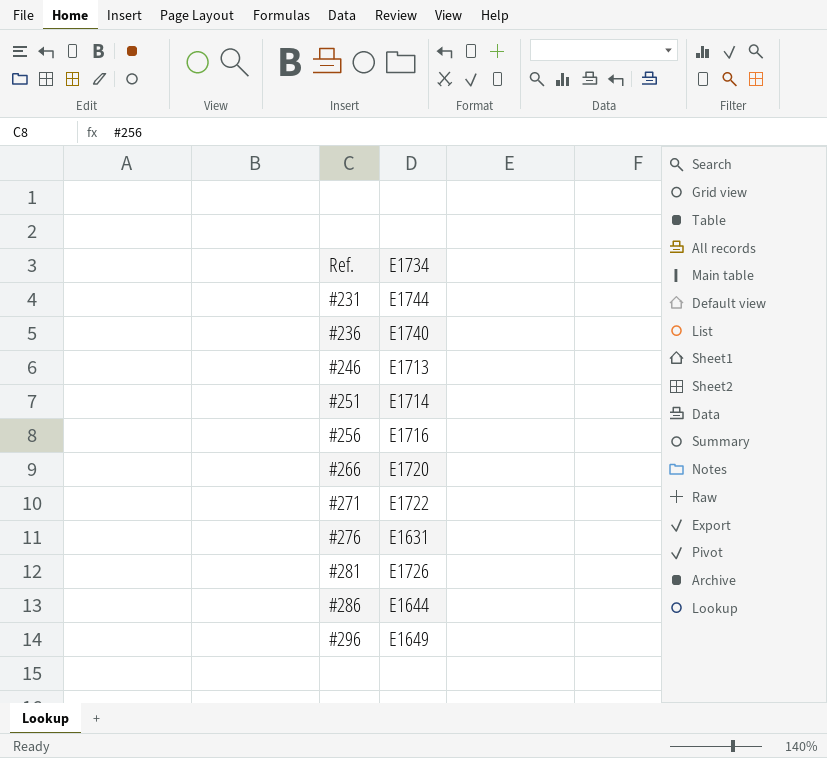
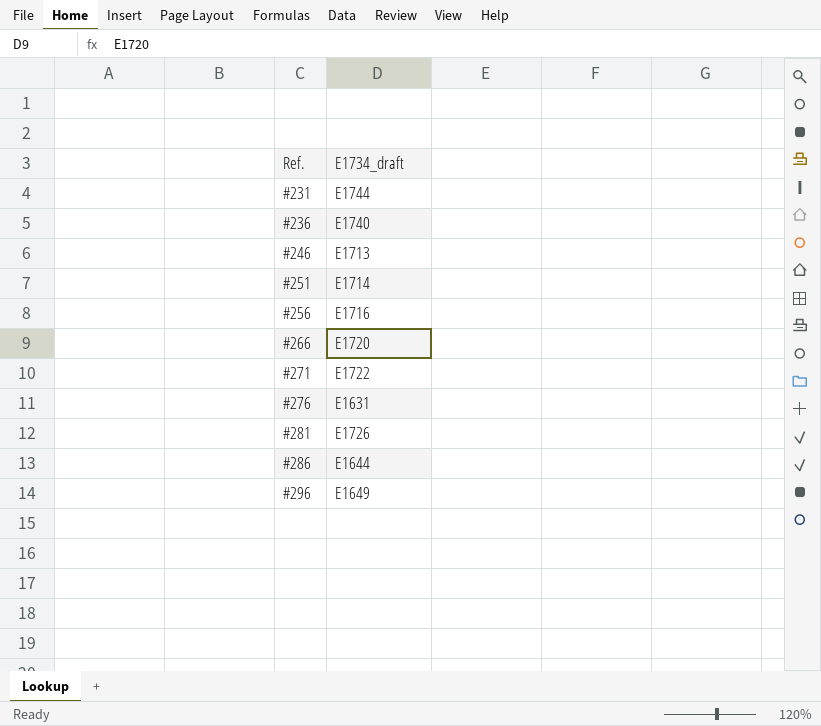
column name: E1734 -> E1734_draft

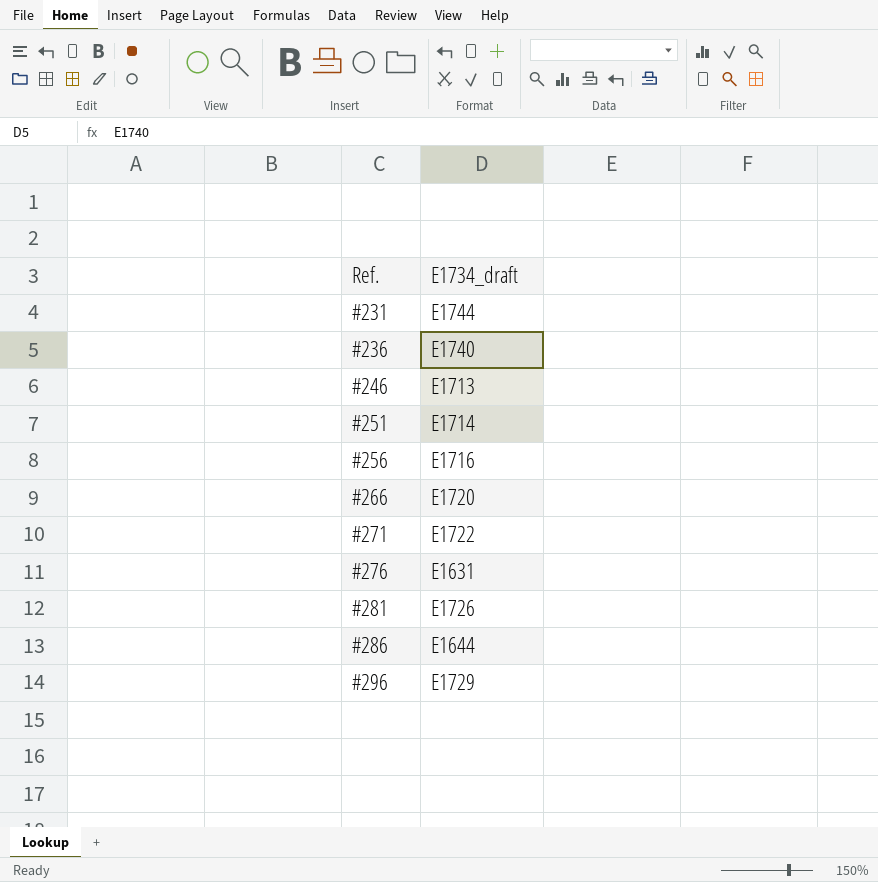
#296 | E1734_draft: E1649 -> E1729

